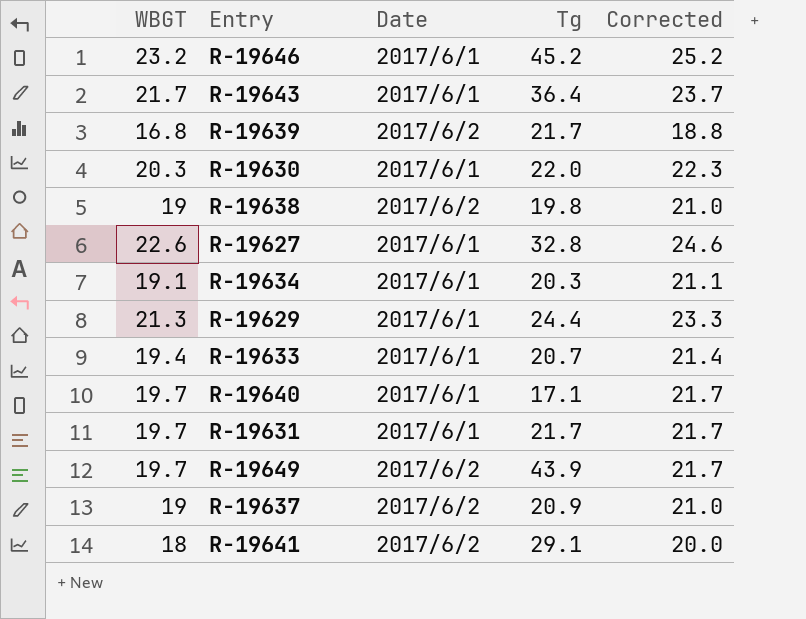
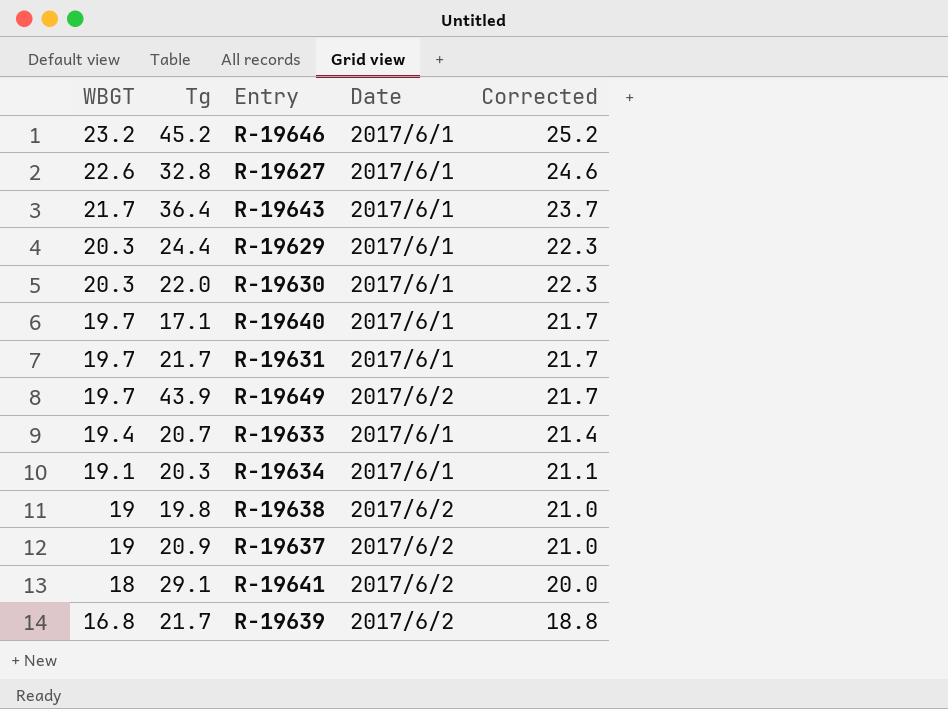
row order: none -> WBGT descending
column Tg | position: 4 -> 2
R-19629 | WBGT: 21.3 -> 20.3
R-19629 | Corrected: 23.3 -> 22.3

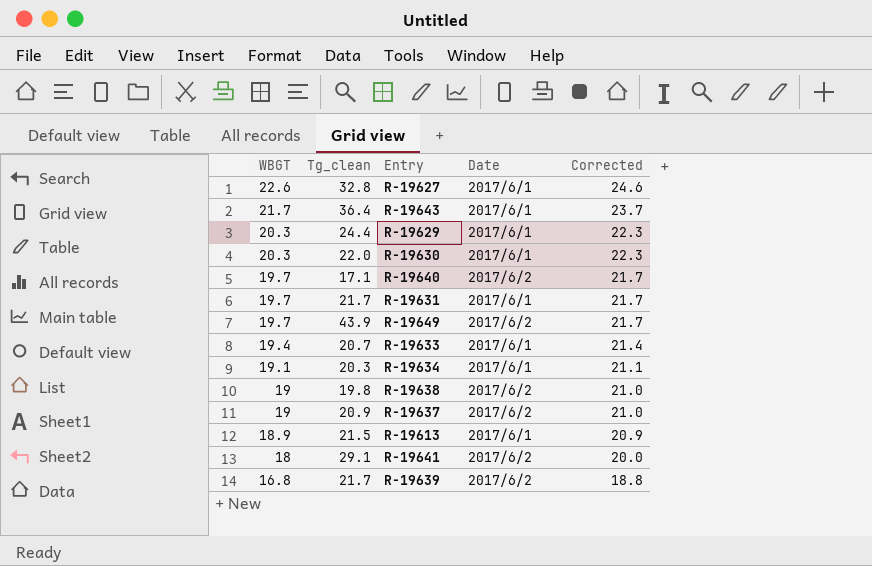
column name: Tg -> Tg_clean
row R-19646: 23.2 | 45.2 | 2017/6/1 | 25.2 -> none
R-19640 | Date: 2017/6/1 -> 2017/6/2
row R-19613: none -> 18.9 | 21.5 | 2017/6/1 | 20.9

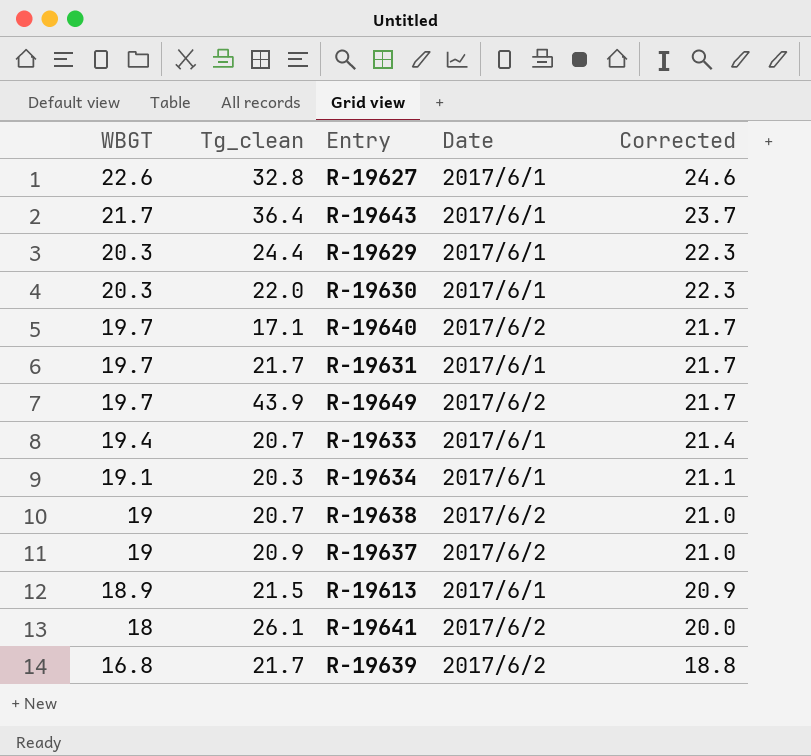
R-19638 | Tg_clean: 19.8 -> 20.7
R-19641 | Tg_clean: 29.1 -> 26.1

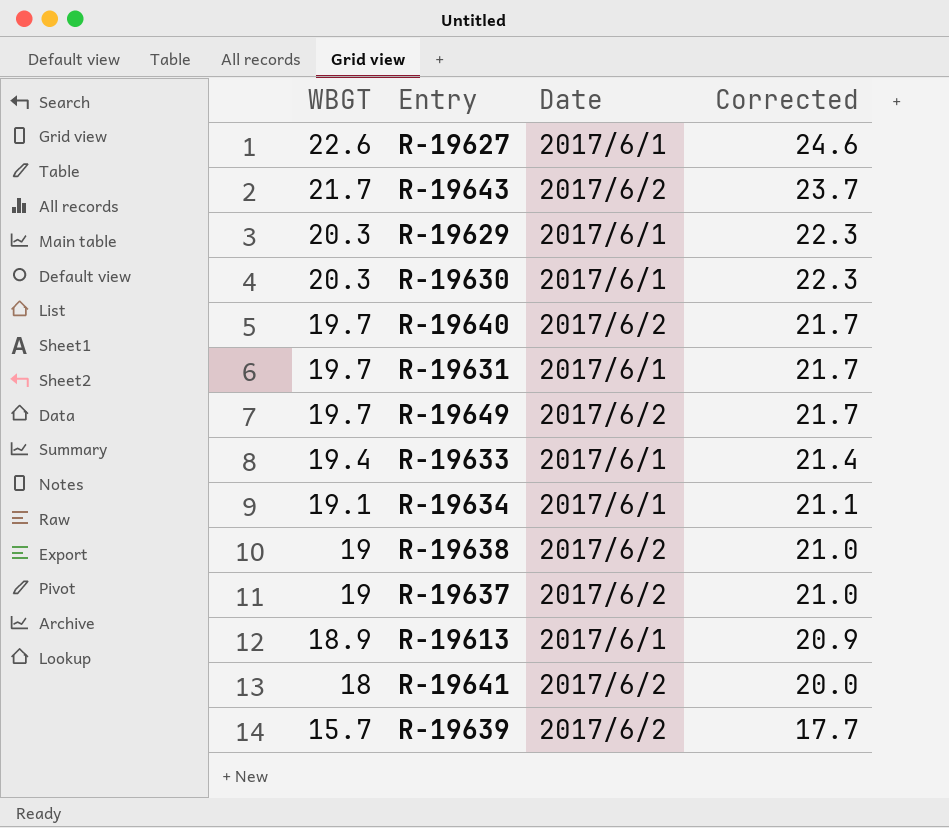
column Tg_clean | position: 2 -> none
R-19643 | Date: 2017/6/1 -> 2017/6/2
R-19639 | WBGT: 16.8 -> 15.7
R-19639 | Corrected: 18.8 -> 17.7

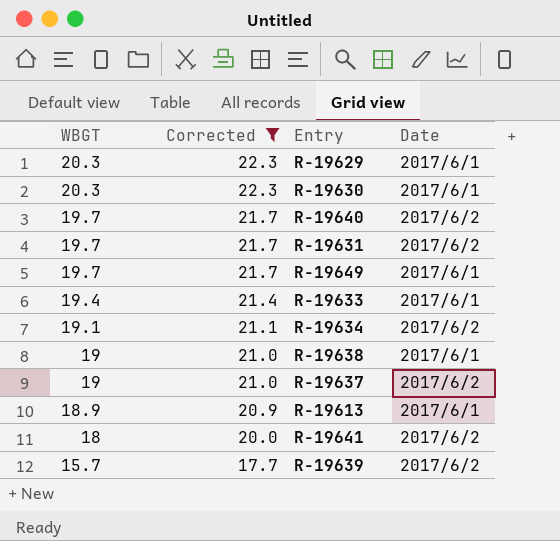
filter: none -> Corrected <= 22.3
column Corrected | position: 4 -> 2
R-19631 | Date: 2017/6/1 -> 2017/6/2
R-19649 | Date: 2017/6/2 -> 2017/6/1
R-19634 | Date: 2017/6/1 -> 2017/6/2
R-19638 | Date: 2017/6/2 -> 2017/6/1

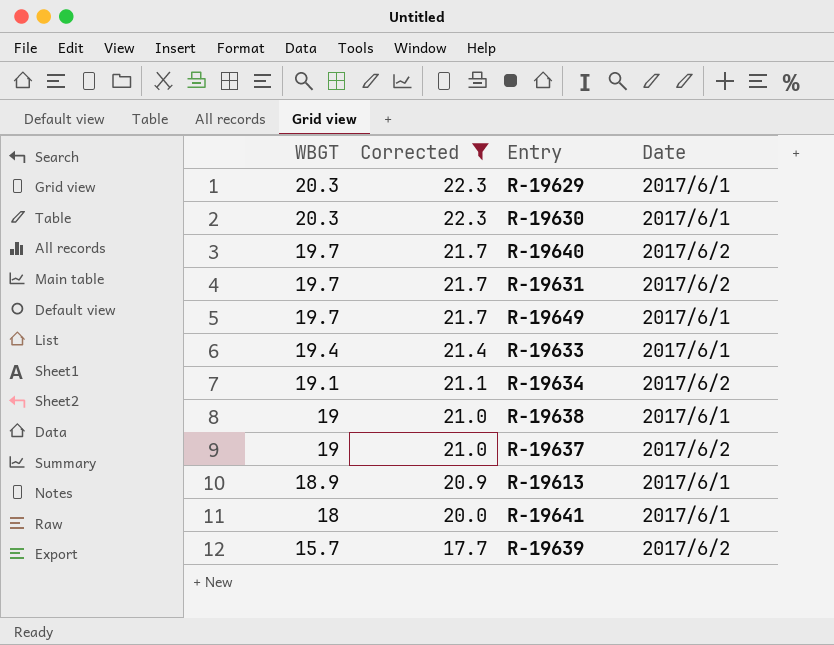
R-19641 | Date: 2017/6/2 -> 2017/6/1

